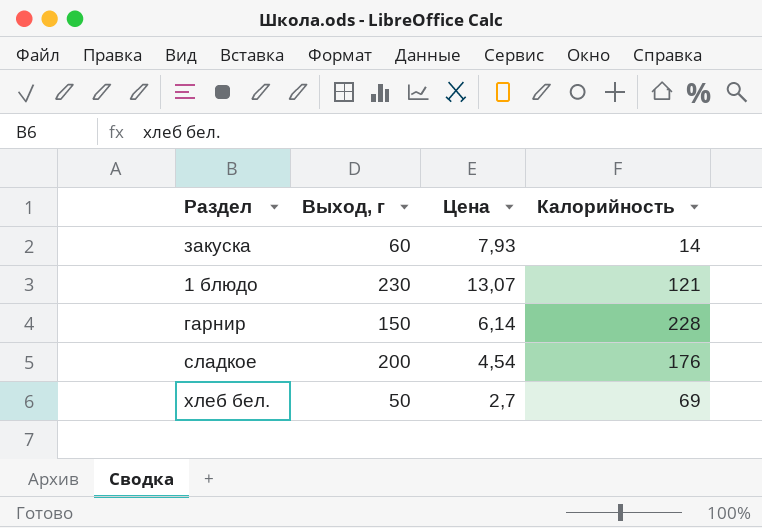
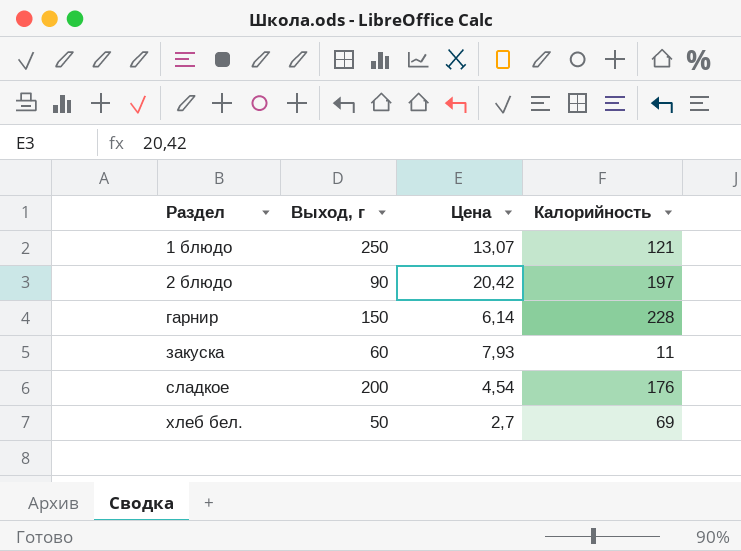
row order: none -> Раздел ascending
1 блюдо | Выход, г: 230 -> 250
row 2 блюдо: none -> 90 | 20,42 | 197
закуска | Калорийность: 14 -> 11

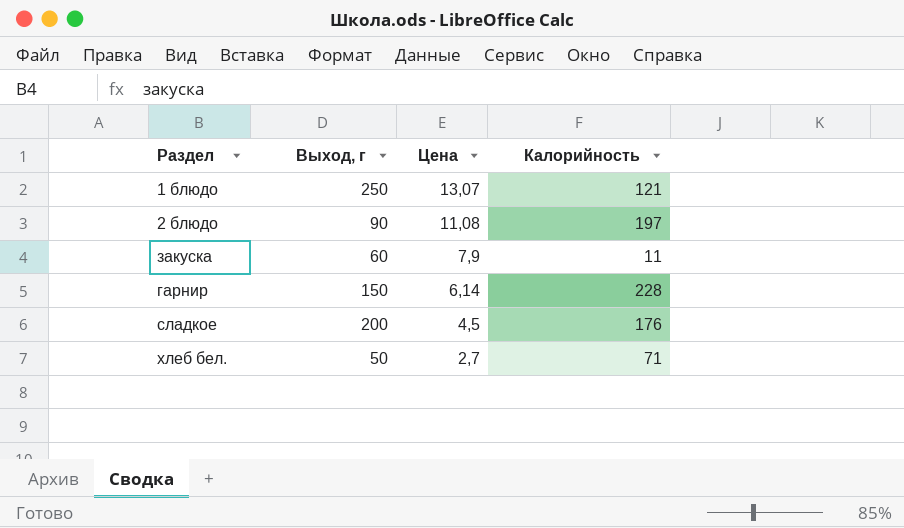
row order: Раздел ascending -> Цена descending
2 блюдо | Цена: 20,42 -> 11,08
закуска | Цена: 7,93 -> 7,9
сладкое | Цена: 4,54 -> 4,5
хлеб бел. | Калорийность: 69 -> 71

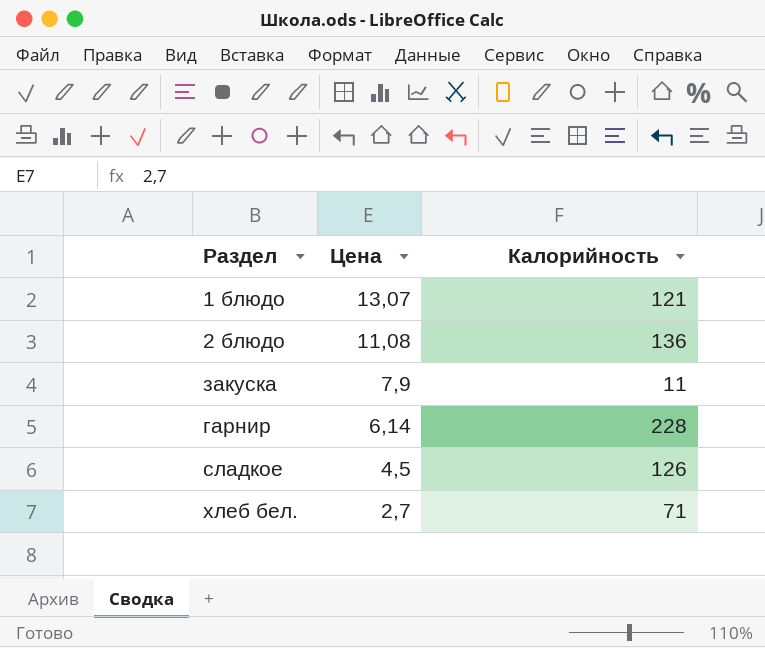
column Выход, г | position: 2 -> none
2 блюдо | Калорийность: 197 -> 136
сладкое | Калорийность: 176 -> 126

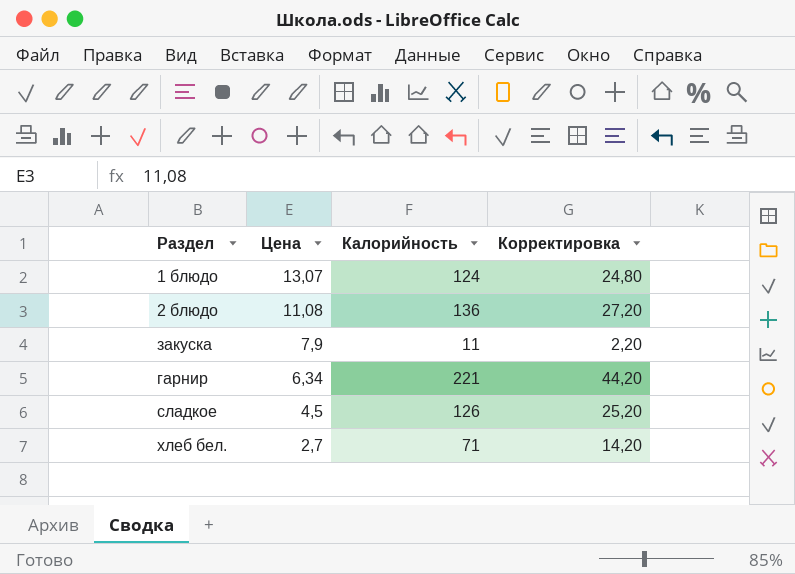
column Корректировка | formula: none -> [Калорийность] * 0,2
1 блюдо | Калорийность: 121 -> 124
гарнир | Цена: 6,14 -> 6,34
гарнир | Калорийность: 228 -> 221

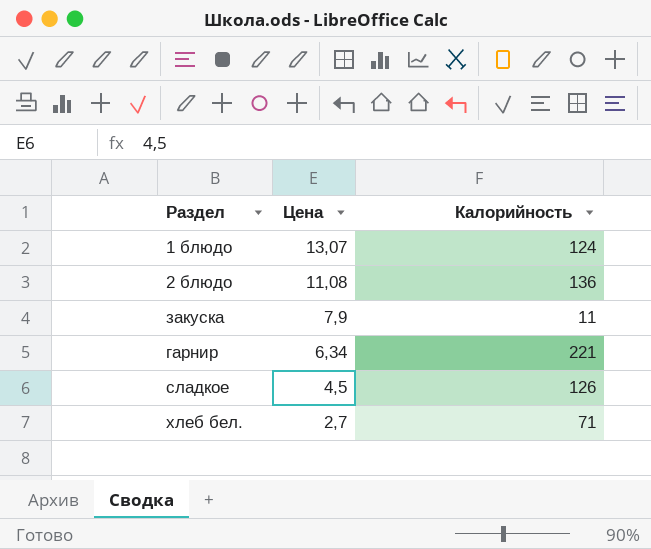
column Корректировка | formula: [Калорийность] * 0,2 -> none

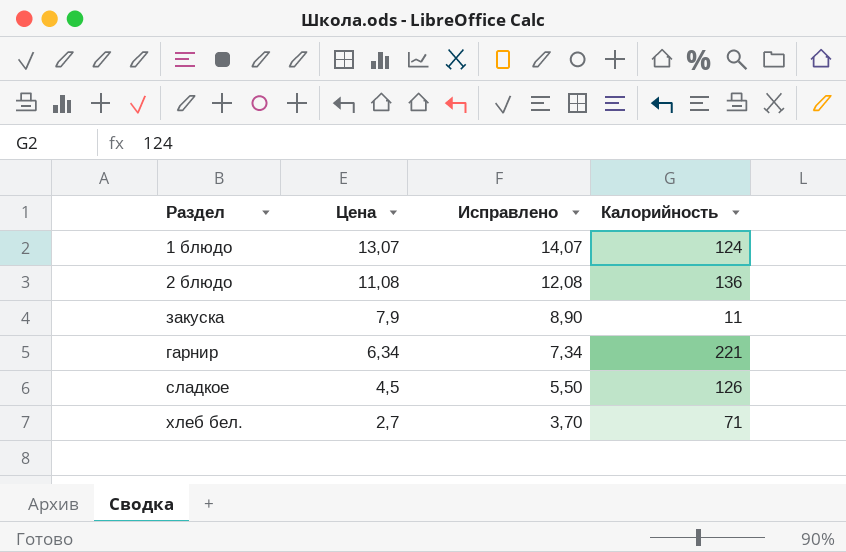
column Исправлено | formula: none -> [Цена] + 1

